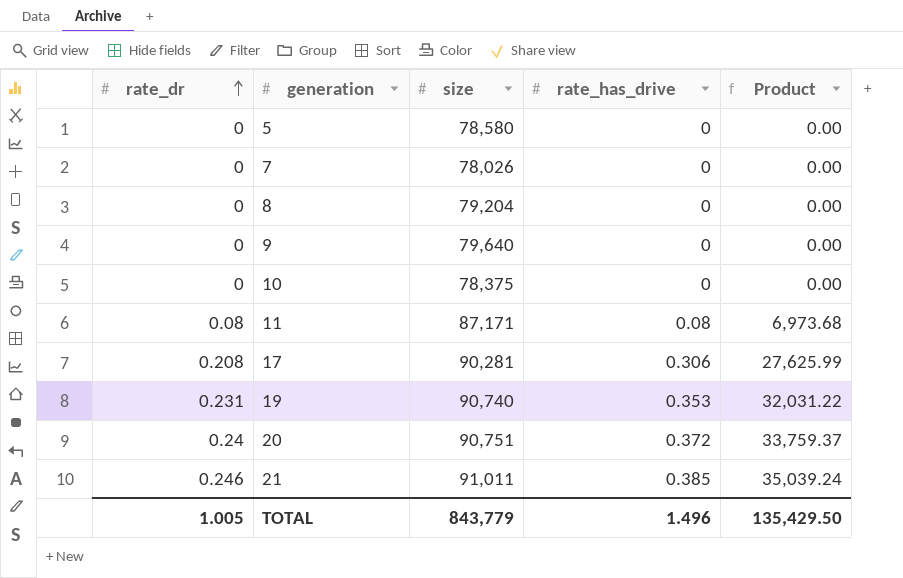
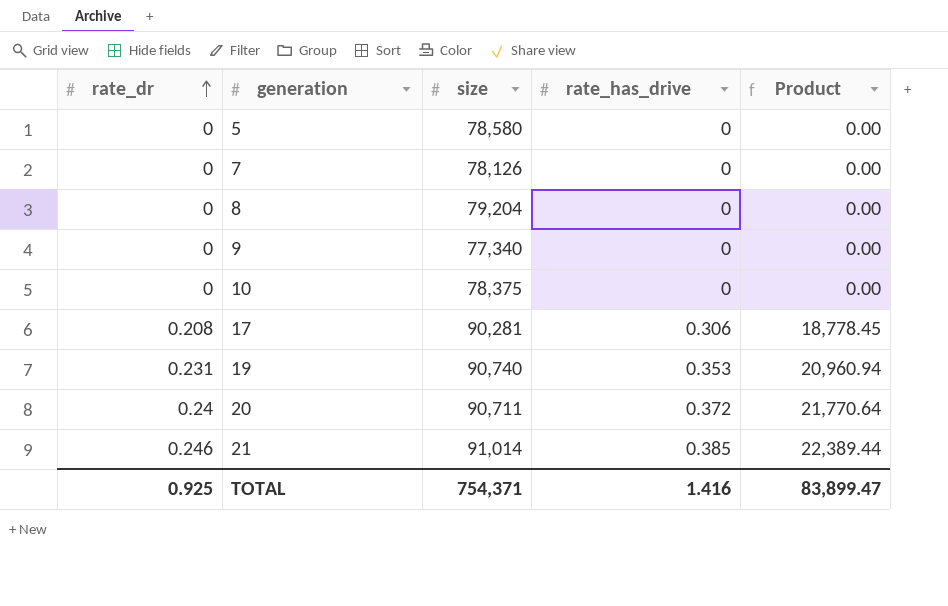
column Product | formula: [size] * [rate_has_drive] -> [rate_dr] * [size]
row 11: 0.08 | 87,171 | 0.08 | 6,973.68 -> none
7 | size: 78,026 -> 78,126
9 | size: 79,640 -> 77,340
20 | size: 90,751 -> 90,711
21 | size: 91,011 -> 91,014
TOTAL | rate_dr: 1.005 -> 0.925
TOTAL | size: 843,779 -> 754,371
TOTAL | rate_has_drive: 1.496 -> 1.416
TOTAL | Product: 135,429.50 -> 83,899.47

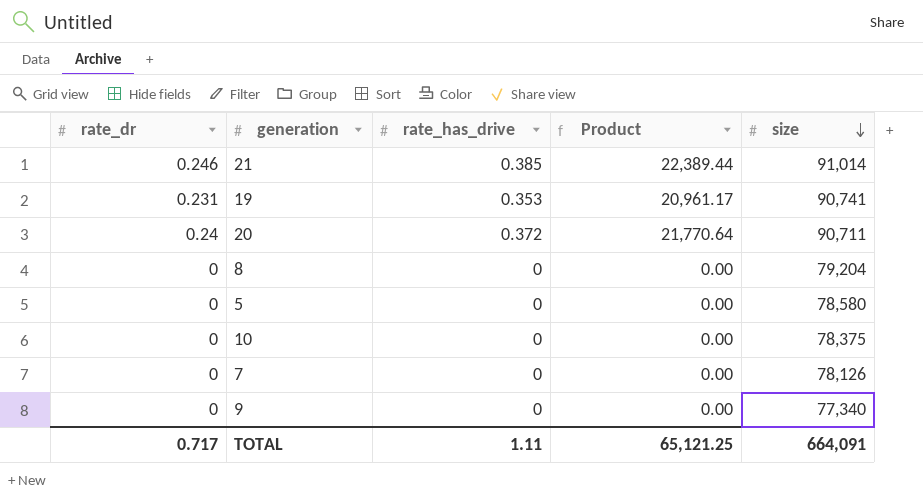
row order: rate_dr ascending -> size descending
column size | position: 3 -> 5
row 17: 0.208 | 90,281 | 0.306 | 18,778.45 -> none
19 | Product: 20,960.94 -> 20,961.17
19 | size: 90,740 -> 90,741
TOTAL | rate_dr: 0.925 -> 0.717
TOTAL | rate_has_drive: 1.416 -> 1.11
TOTAL | Product: 83,899.47 -> 65,121.25
TOTAL | size: 754,371 -> 664,091

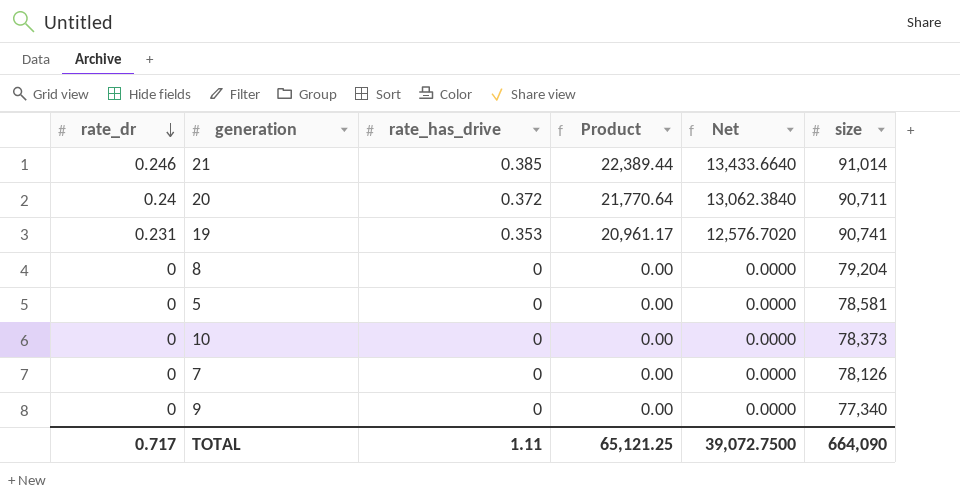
row order: size descending -> rate_dr descending
column Net | formula: none -> [Product] * 0.6
5 | size: 78,580 -> 78,581
10 | size: 78,375 -> 78,373
TOTAL | size: 664,091 -> 664,090

